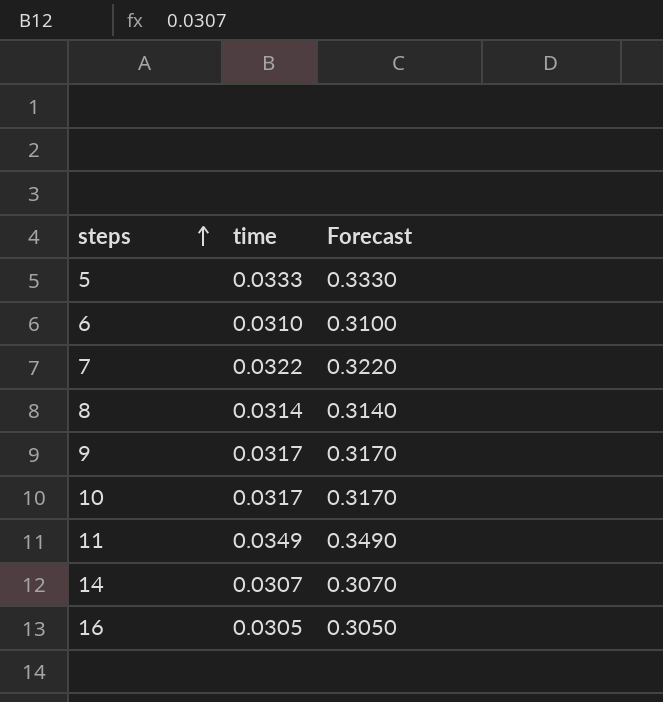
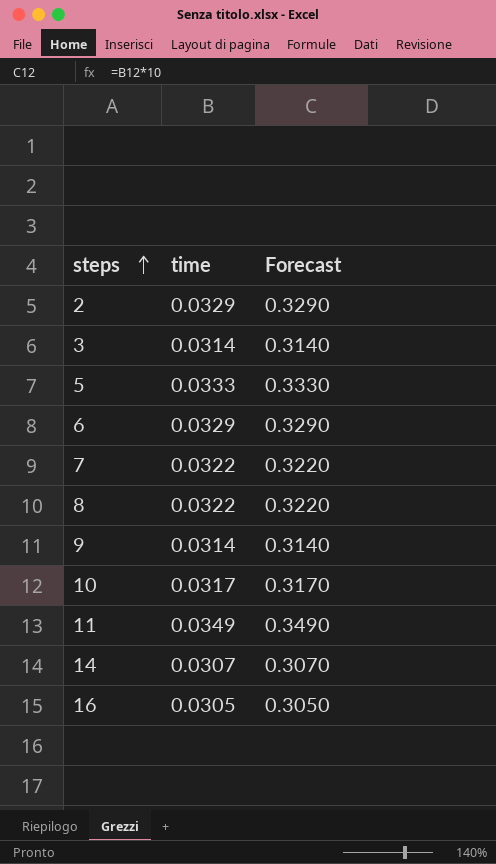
row 2: none -> 0.0329 | 0.3290
row 3: none -> 0.0314 | 0.3140
6 | time: 0.0310 -> 0.0329
6 | Forecast: 0.3100 -> 0.3290
8 | time: 0.0314 -> 0.0322
8 | Forecast: 0.3140 -> 0.3220
9 | time: 0.0317 -> 0.0314
9 | Forecast: 0.3170 -> 0.3140

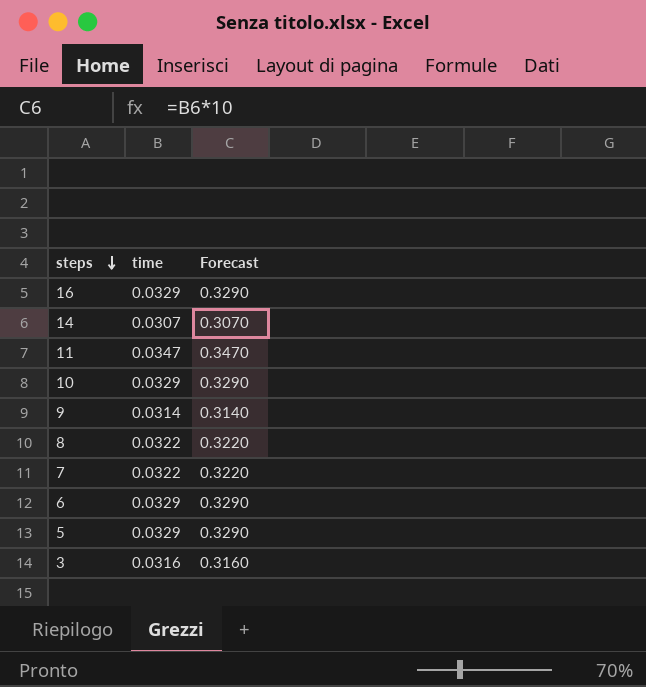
row order: steps ascending -> steps descending
row 2: 0.0329 | 0.3290 -> none
16 | time: 0.0305 -> 0.0329
16 | Forecast: 0.3050 -> 0.3290
11 | time: 0.0349 -> 0.0347
11 | Forecast: 0.3490 -> 0.3470
10 | time: 0.0317 -> 0.0329
10 | Forecast: 0.3170 -> 0.3290
5 | time: 0.0333 -> 0.0329
5 | Forecast: 0.3330 -> 0.3290
3 | time: 0.0314 -> 0.0316
3 | Forecast: 0.3140 -> 0.3160

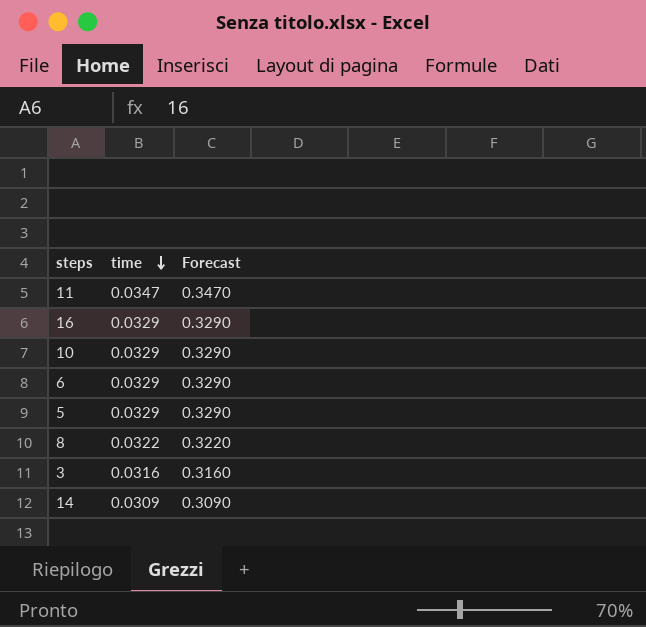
row order: steps descending -> time descending
row 9: 0.0314 | 0.3140 -> none
row 7: 0.0322 | 0.3220 -> none
14 | time: 0.0307 -> 0.0309
14 | Forecast: 0.3070 -> 0.3090

